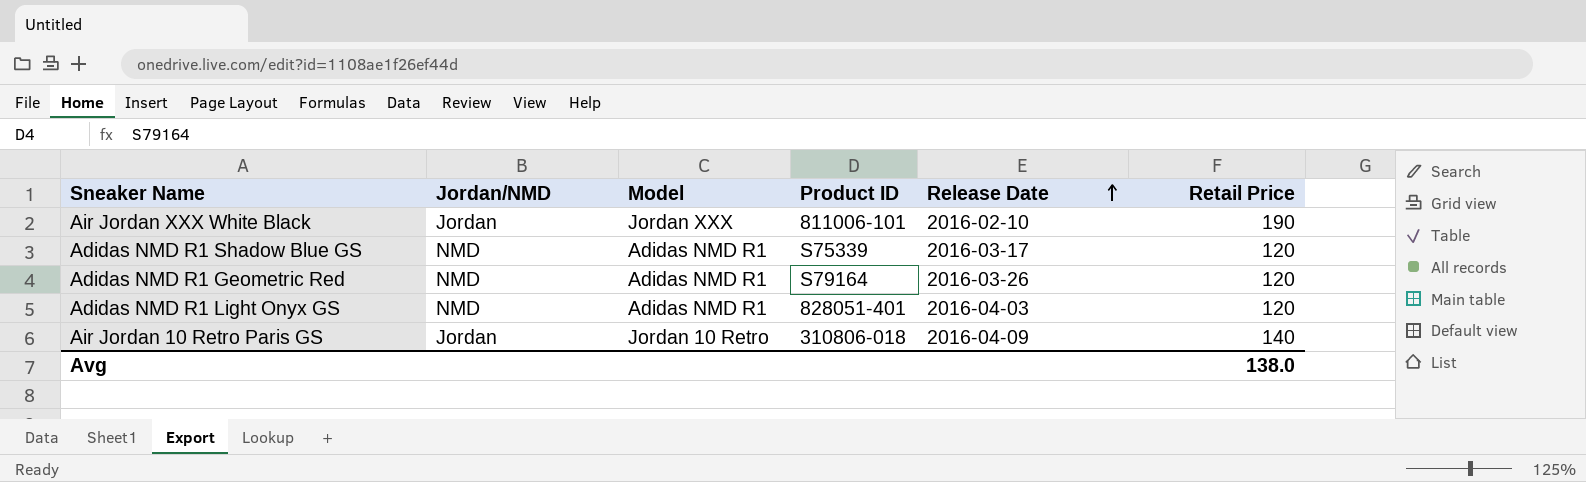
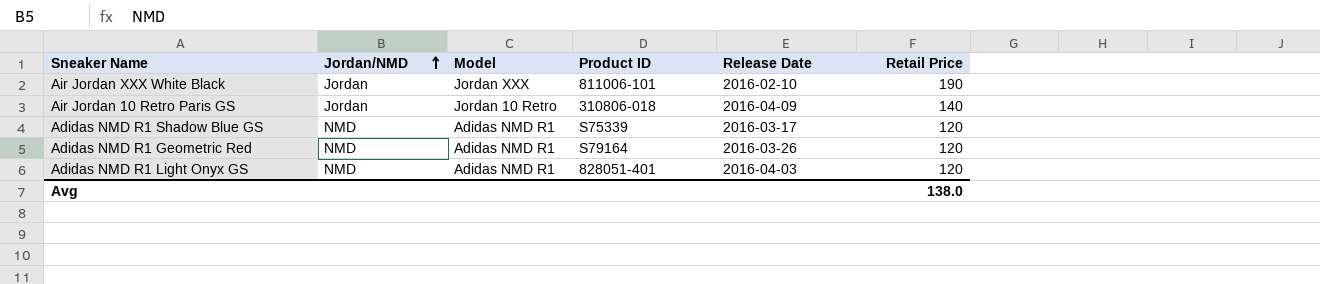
row order: Release Date ascending -> Jordan/NMD ascending

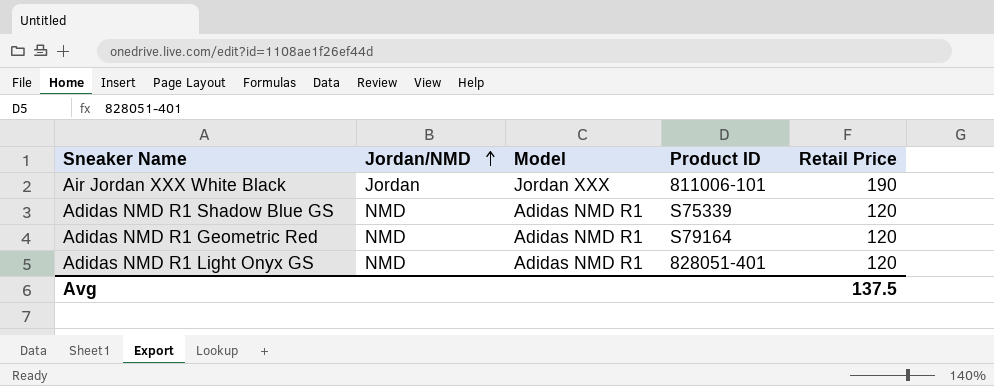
column Release Date | position: 5 -> none
row Air Jordan 10 Retro Paris GS: Jordan | Jordan 10 Retro | 310806-018 | 2016-04-09 | 140 -> none
Avg | Retail Price: 138.0 -> 137.5

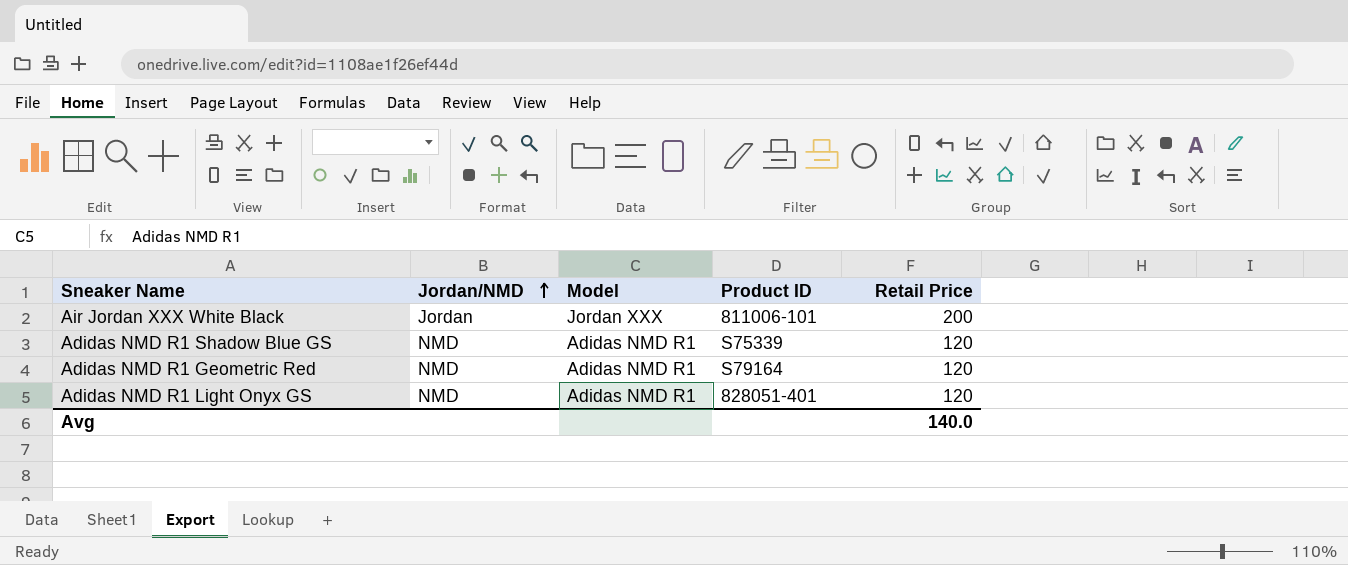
Air Jordan XXX White Black | Retail Price: 190 -> 200
Avg | Retail Price: 137.5 -> 140.0

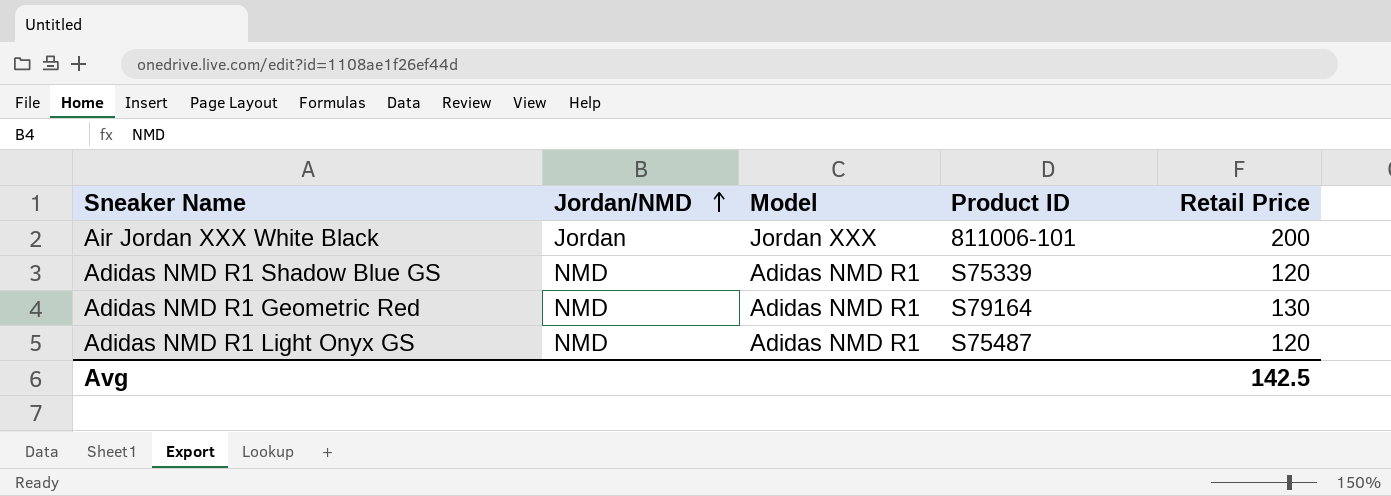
Adidas NMD R1 Geometric Red | Retail Price: 120 -> 130
Adidas NMD R1 Light Onyx GS | Product ID: 828051-401 -> S75487
Avg | Retail Price: 140.0 -> 142.5

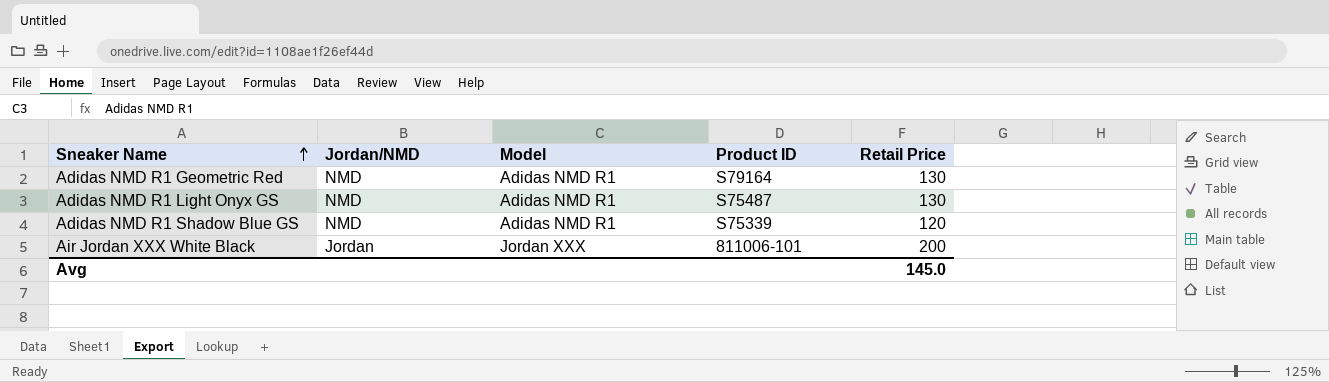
row order: Jordan/NMD ascending -> Sneaker Name ascending
Adidas NMD R1 Light Onyx GS | Retail Price: 120 -> 130
Avg | Retail Price: 142.5 -> 145.0

